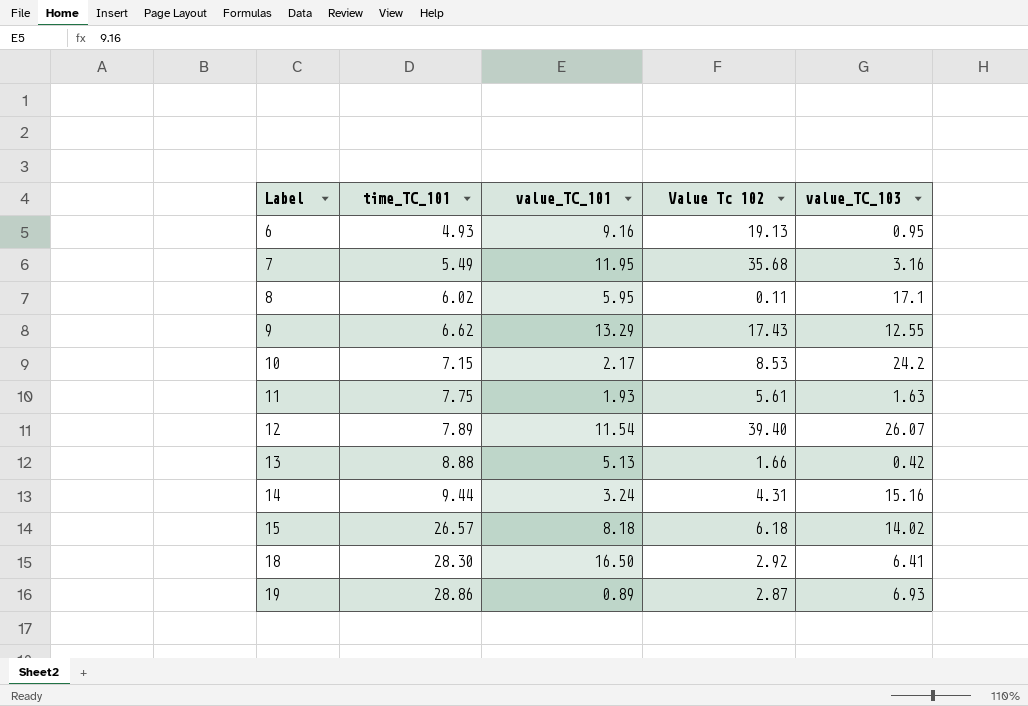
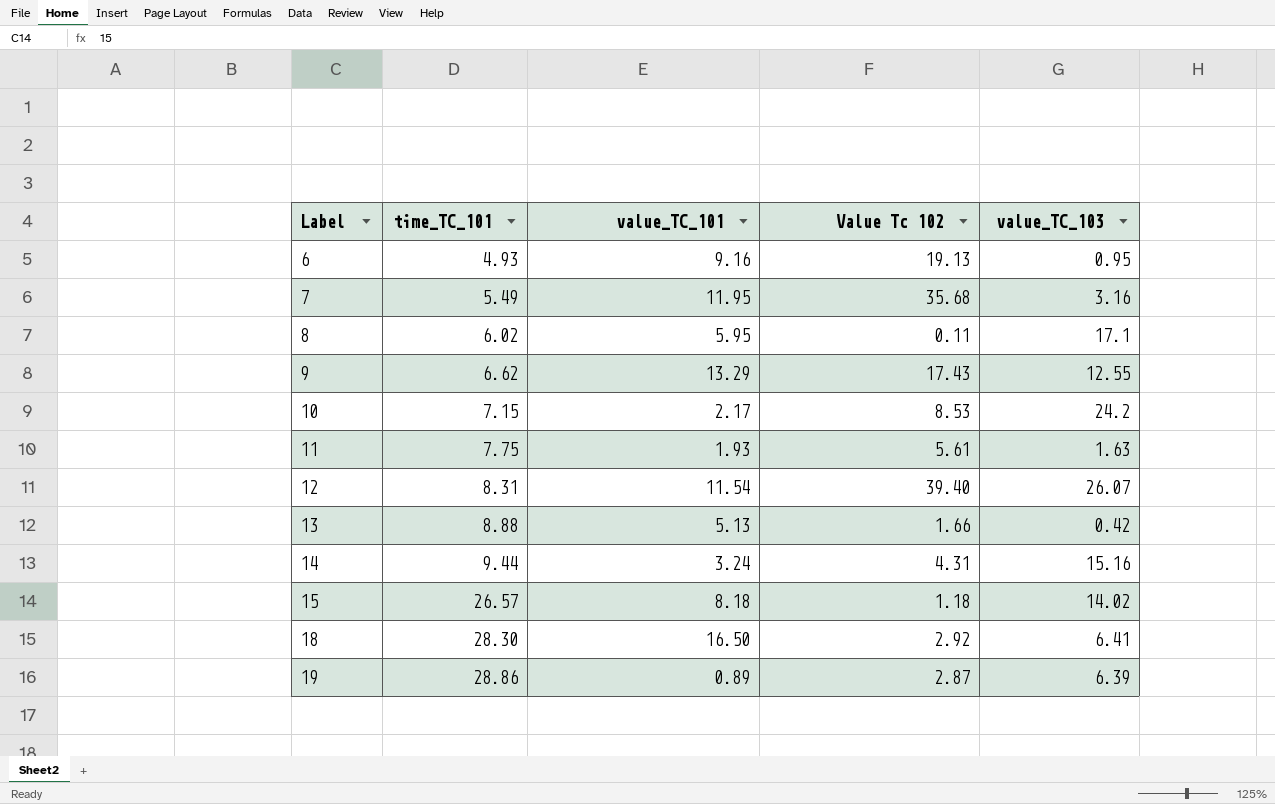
12 | time_TC_101: 7.89 -> 8.31
15 | Value Tc 102: 6.18 -> 1.18
19 | value_TC_103: 6.93 -> 6.39

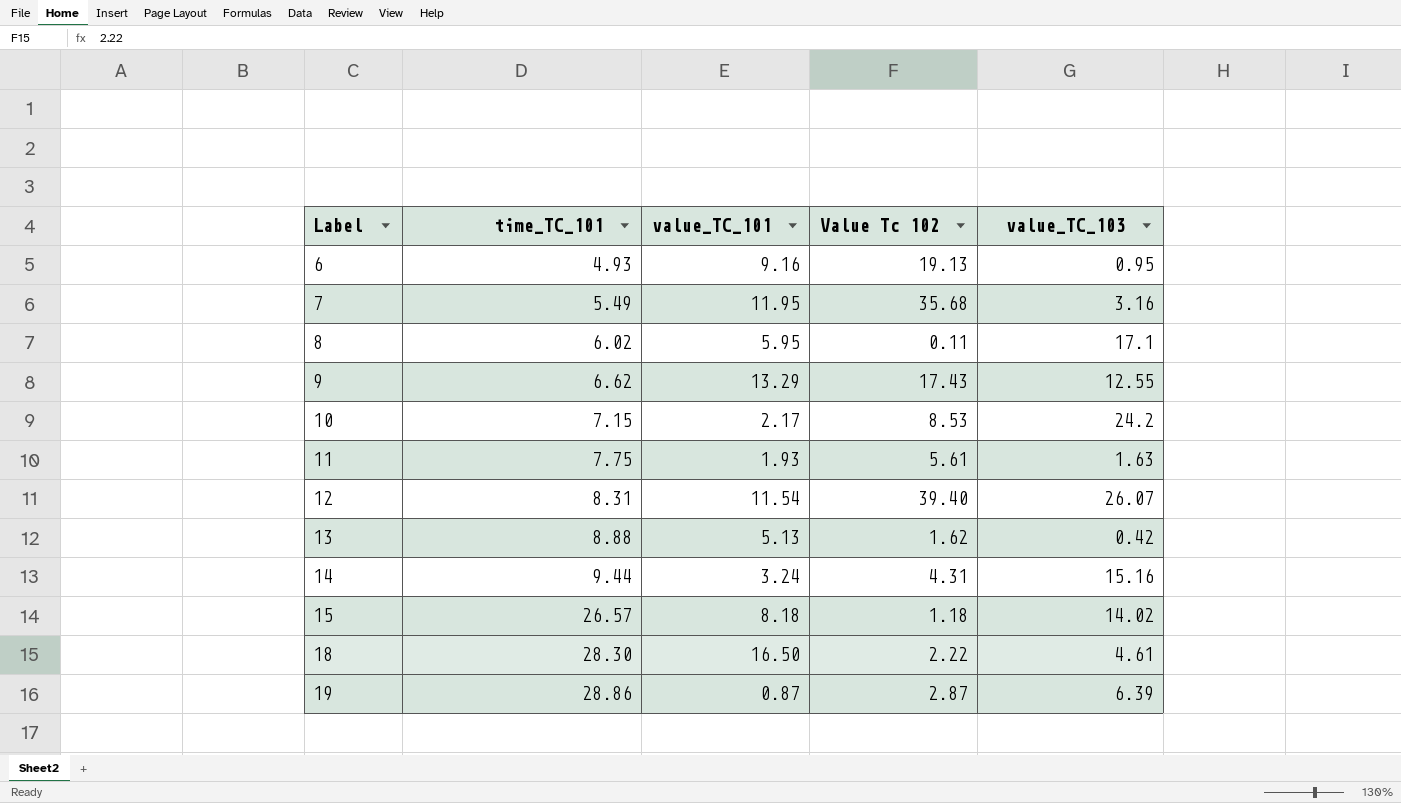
13 | Value Tc 102: 1.66 -> 1.62
18 | Value Tc 102: 2.92 -> 2.22
18 | value_TC_103: 6.41 -> 4.61
19 | value_TC_101: 0.89 -> 0.87

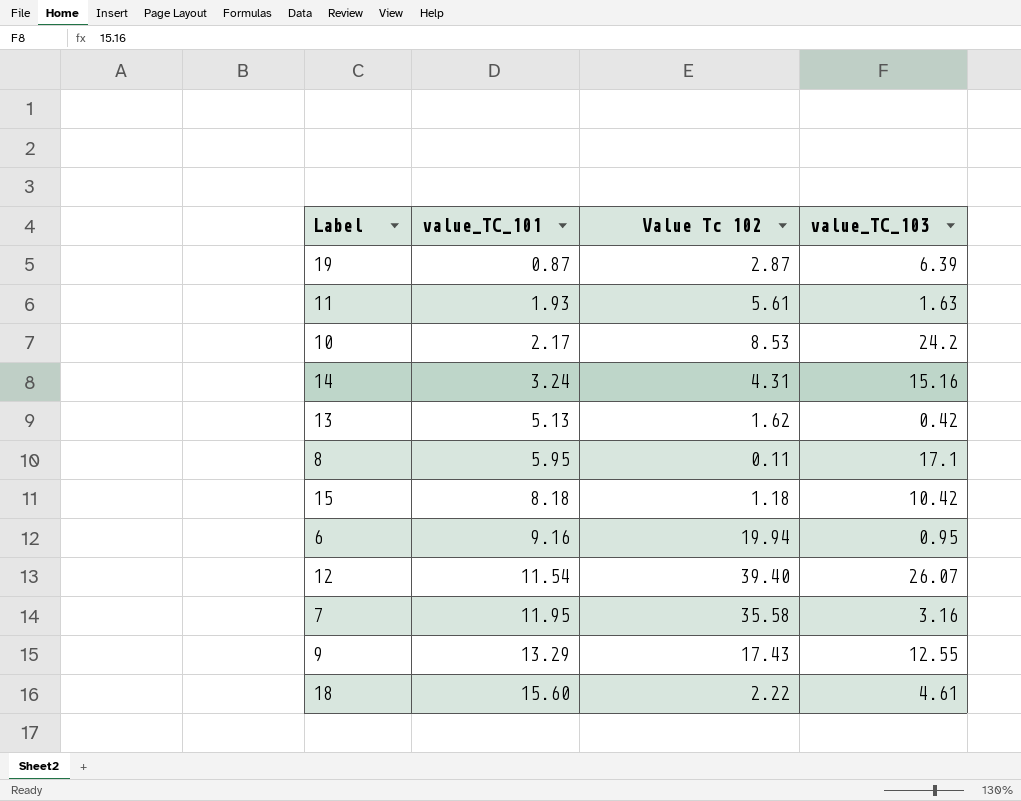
row order: Label ascending -> value_TC_101 ascending
column time_TC_101 | position: 2 -> none
15 | value_TC_103: 14.02 -> 10.42
6 | Value Tc 102: 19.13 -> 19.94
7 | Value Tc 102: 35.68 -> 35.58
18 | value_TC_101: 16.50 -> 15.60

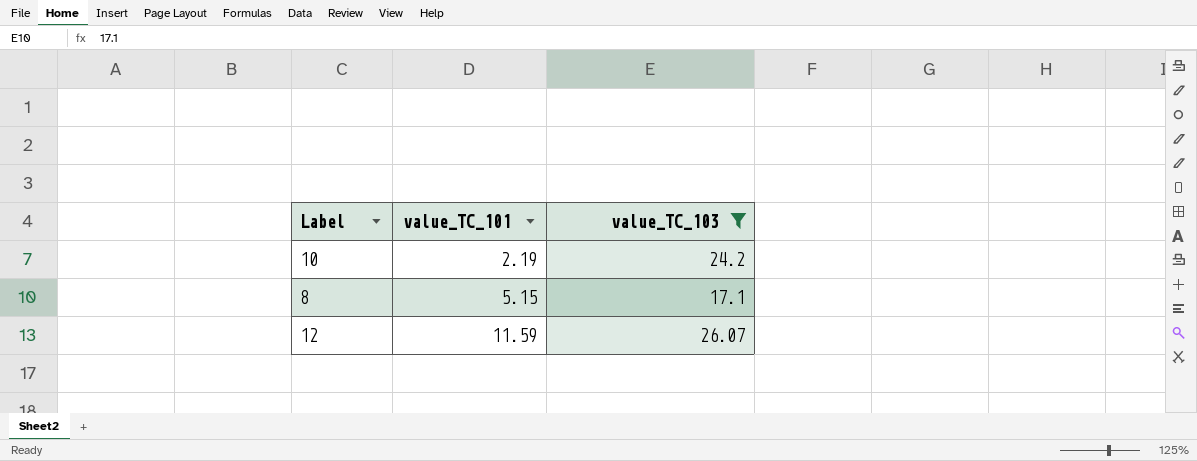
filter: none -> value_TC_103 >= 17.1
column Value Tc 102 | position: 3 -> none
10 | value_TC_101: 2.17 -> 2.19
8 | value_TC_101: 5.95 -> 5.15
12 | value_TC_101: 11.54 -> 11.59

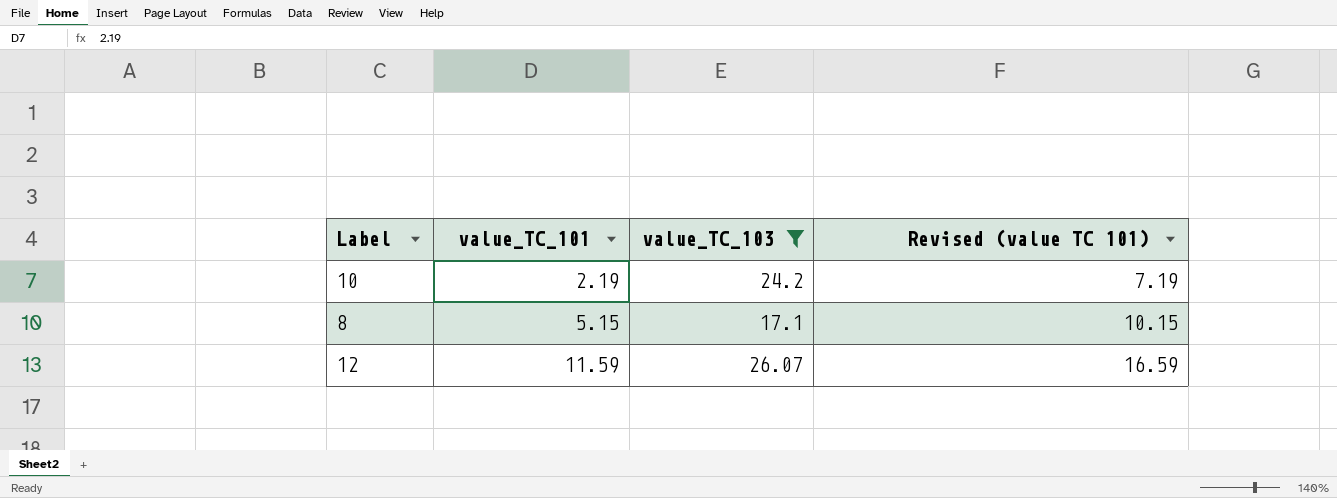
column Revised (value TC 101) | formula: none -> [value_TC_101] + 5

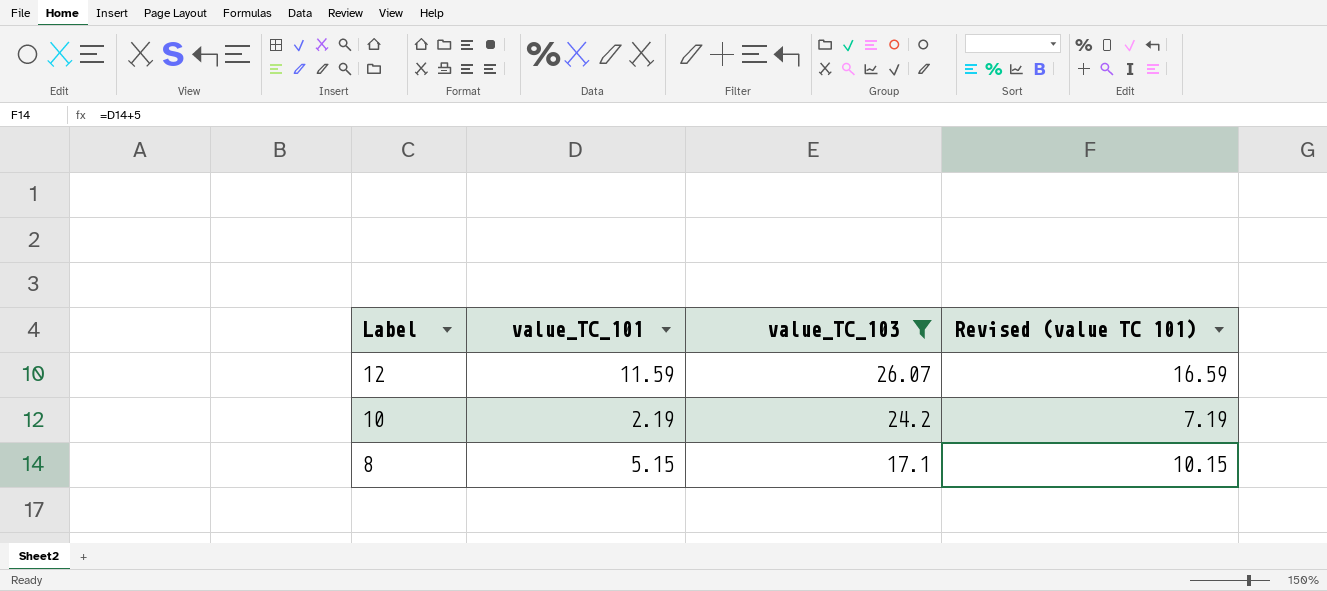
row order: value_TC_101 ascending -> Label descending

